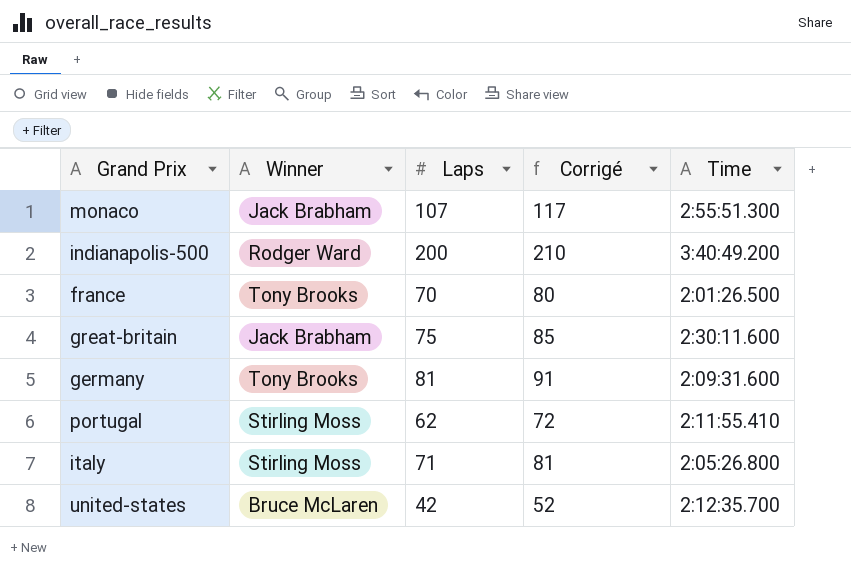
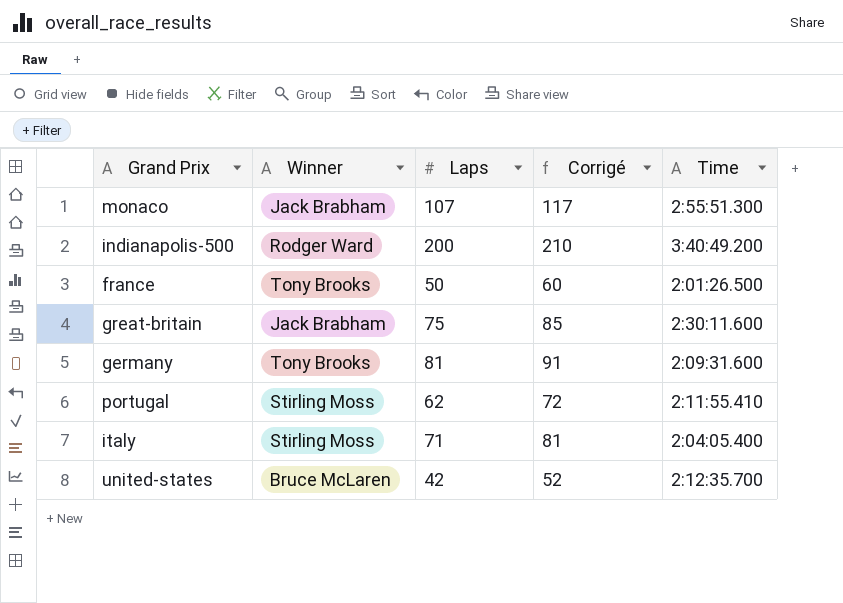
france | Laps: 70 -> 50
france | Corrigé: 80 -> 60
italy | Time: 2:05:26.800 -> 2:04:05.400

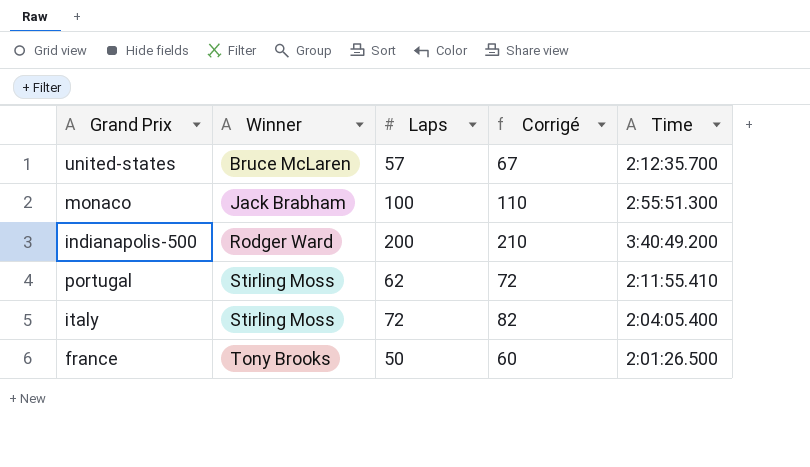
row order: none -> Winner ascending
row great-britain: Jack Brabham | 75 | 85 | 2:30:11.600 -> none
row germany: Tony Brooks | 81 | 91 | 2:09:31.600 -> none
united-states | Laps: 42 -> 57
united-states | Corrigé: 52 -> 67
monaco | Laps: 107 -> 100
monaco | Corrigé: 117 -> 110
italy | Laps: 71 -> 72
italy | Corrigé: 81 -> 82

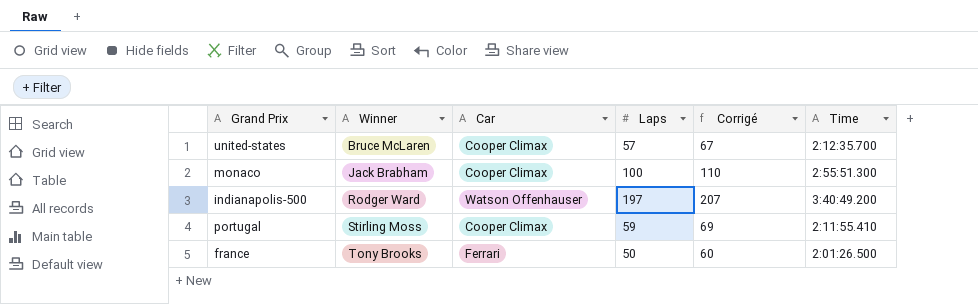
column Car | position: none -> 3
row italy: Stirling Moss | 72 | 82 | 2:04:05.400 -> none
indianapolis-500 | Laps: 200 -> 197
indianapolis-500 | Corrigé: 210 -> 207
portugal | Laps: 62 -> 59
portugal | Corrigé: 72 -> 69

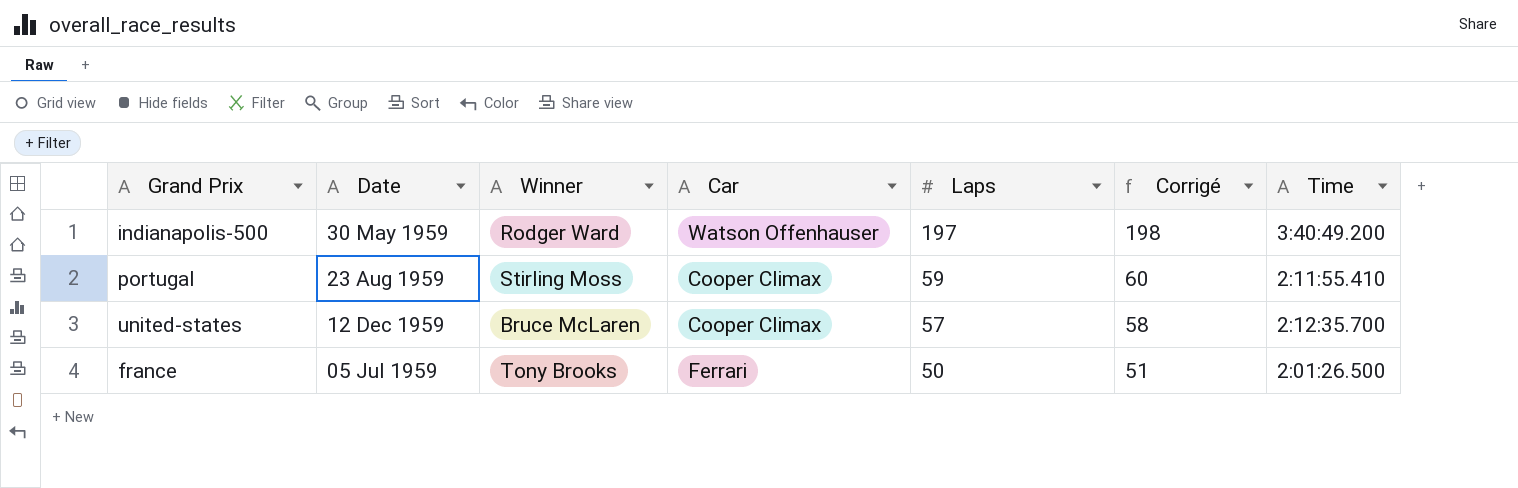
row order: Winner ascending -> Laps descending
column Date | position: none -> 2
column Corrigé | formula: [Laps] + 10 -> [Laps] + 1
row monaco: Jack Brabham | Cooper Climax | 100 | 110 | 2:55:51.300 -> none

